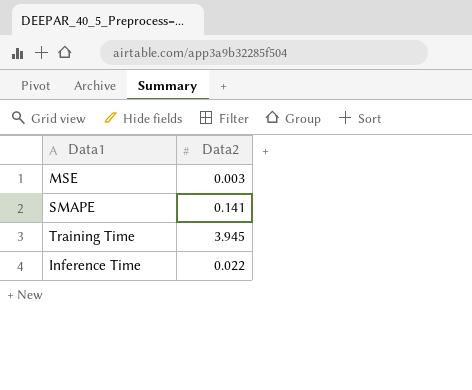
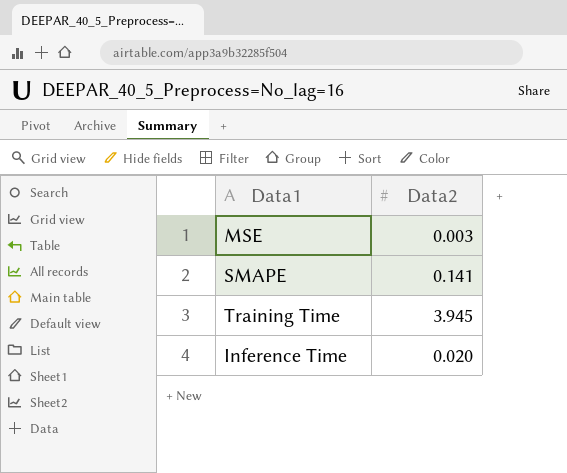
Inference Time | Data2: 0.022 -> 0.020

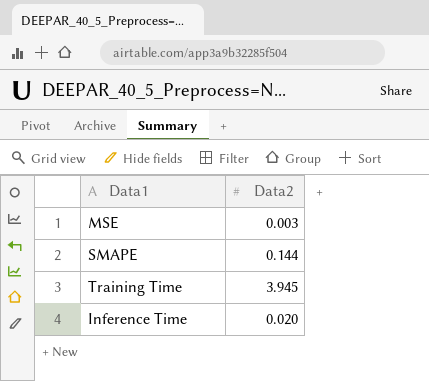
SMAPE | Data2: 0.141 -> 0.144

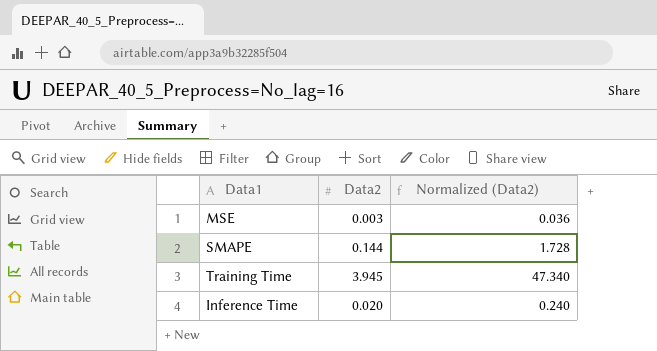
column Normalized (Data2) | formula: none -> [Data2] * 12

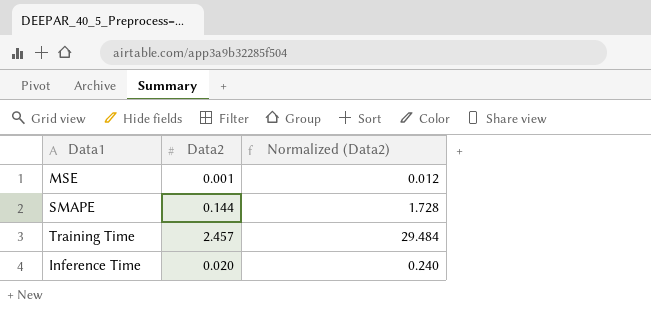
MSE | Data2: 0.003 -> 0.001
MSE | Normalized (Data2): 0.036 -> 0.012
Training Time | Data2: 3.945 -> 2.457
Training Time | Normalized (Data2): 47.340 -> 29.484

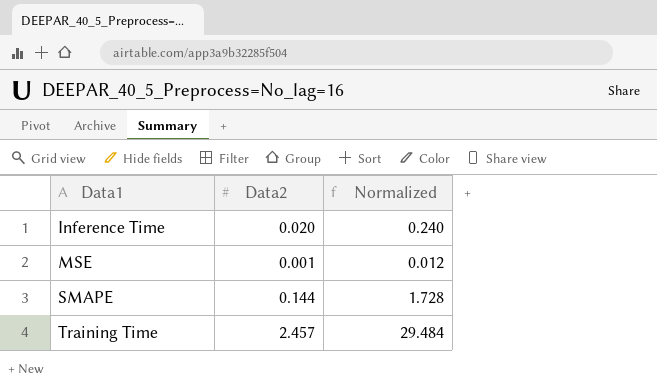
row order: none -> Data1 ascending
column name: Normalized (Data2) -> Normalized

